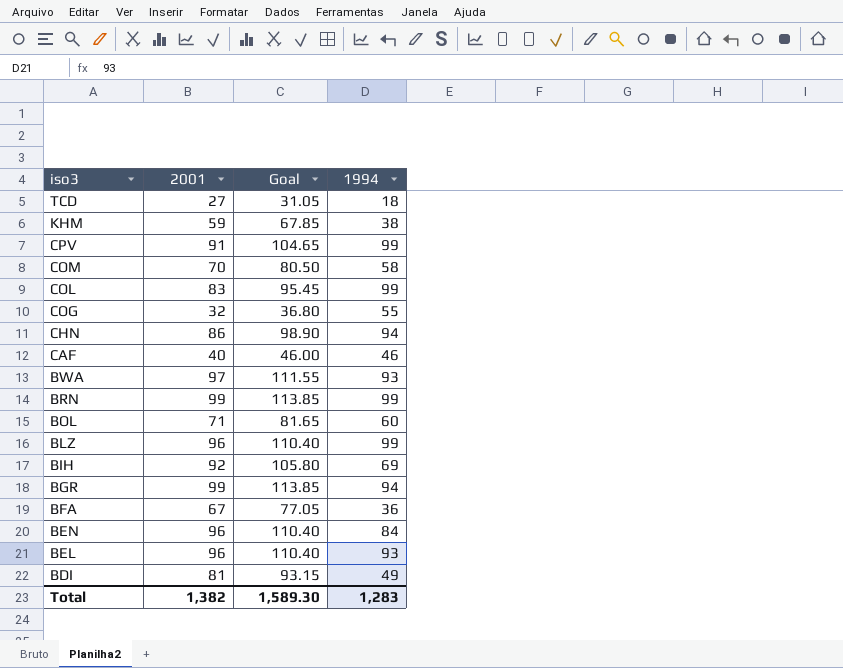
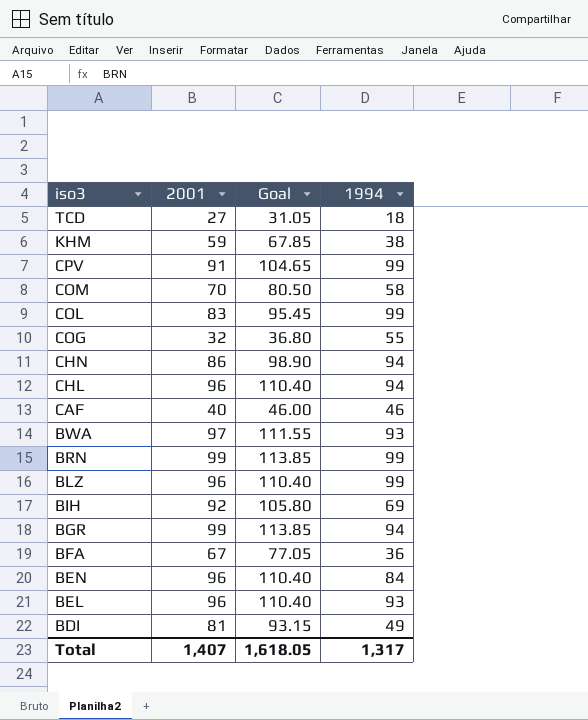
row BOL: 71 | 81.65 | 60 -> none
row CHL: none -> 96 | 110.40 | 94
Total | 2001: 1,382 -> 1,407
Total | Goal: 1,589.30 -> 1,618.05
Total | 1994: 1,283 -> 1,317

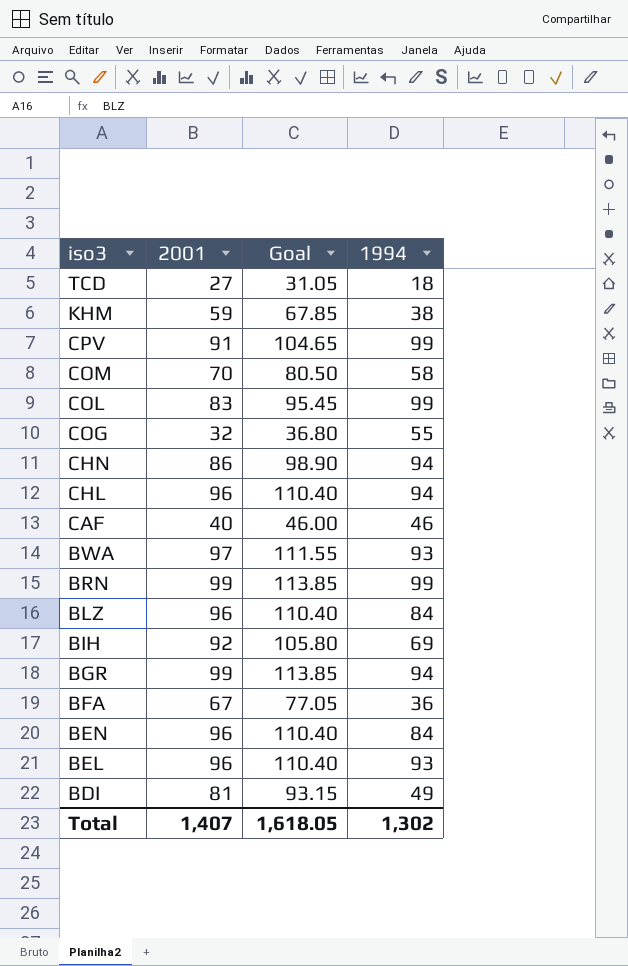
BLZ | 1994: 99 -> 84
Total | 1994: 1,317 -> 1,302

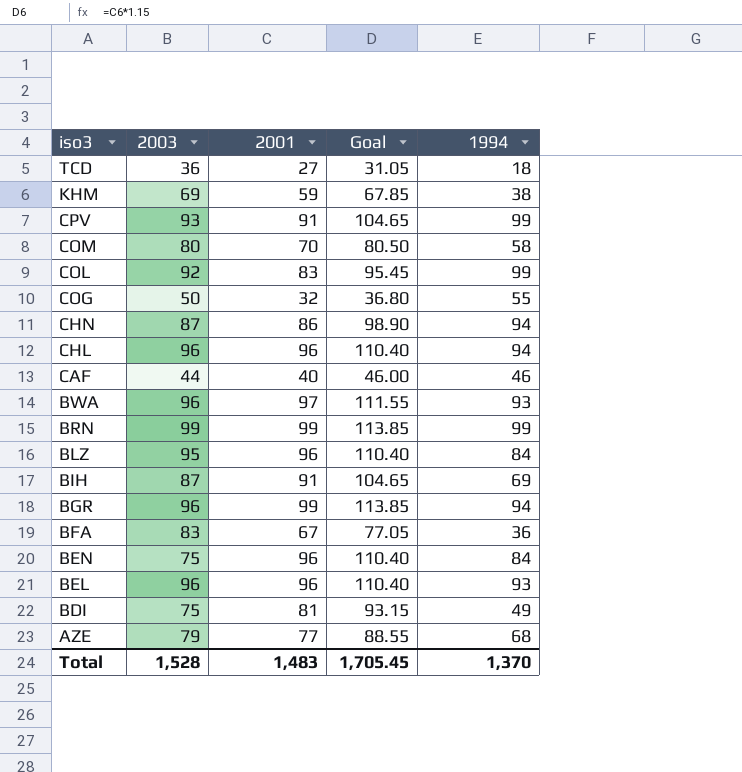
column 2003 | position: none -> 2
BIH | 2001: 92 -> 91
BIH | Goal: 105.80 -> 104.65
row AZE: none -> 79 | 77 | 88.55 | 68
Total | 2001: 1,407 -> 1,483
Total | Goal: 1,618.05 -> 1,705.45
Total | 1994: 1,302 -> 1,370

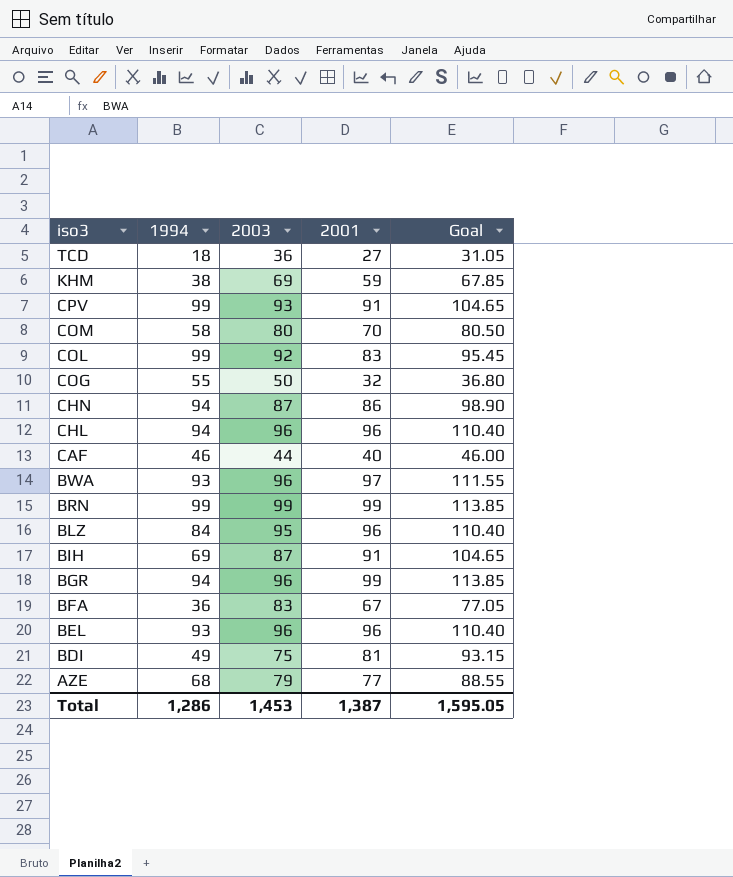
column 1994 | position: 5 -> 2
row BEN: 75 | 96 | 110.40 | 84 -> none
Total | 1994: 1,370 -> 1,286
Total | 2003: 1,528 -> 1,453
Total | 2001: 1,483 -> 1,387
Total | Goal: 1,705.45 -> 1,595.05

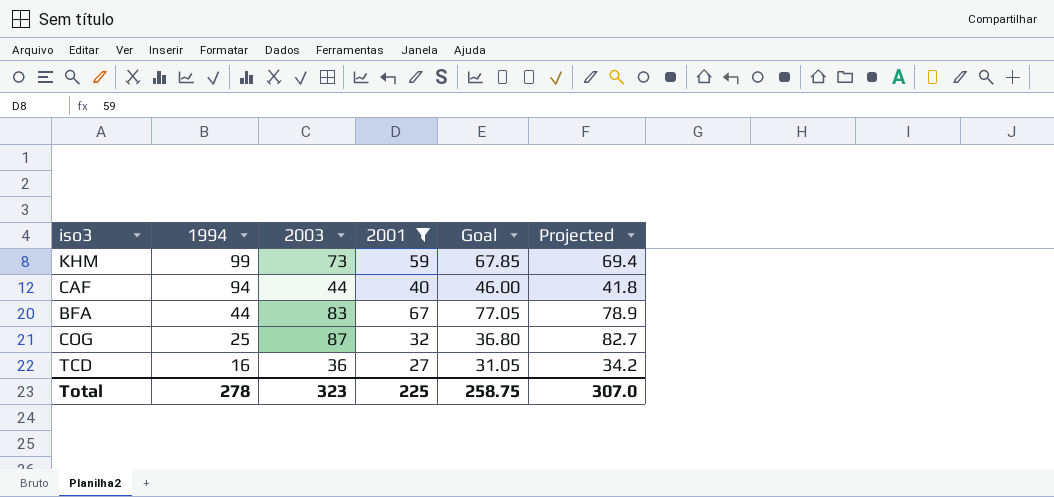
filter: none -> 2001 <= 67
row order: iso3 descending -> 1994 descending
column Projected | formula: none -> [2003] * 0.95
KHM | 1994: 38 -> 99
KHM | 2003: 69 -> 73
CAF | 1994: 46 -> 94
BFA | 1994: 36 -> 44
COG | 1994: 55 -> 25
COG | 2003: 50 -> 87
TCD | 1994: 18 -> 16
Total | 1994: 1,286 -> 278
Total | 2003: 1,453 -> 323
Total | 2001: 1,387 -> 225
Total | Goal: 1,595.05 -> 258.75

